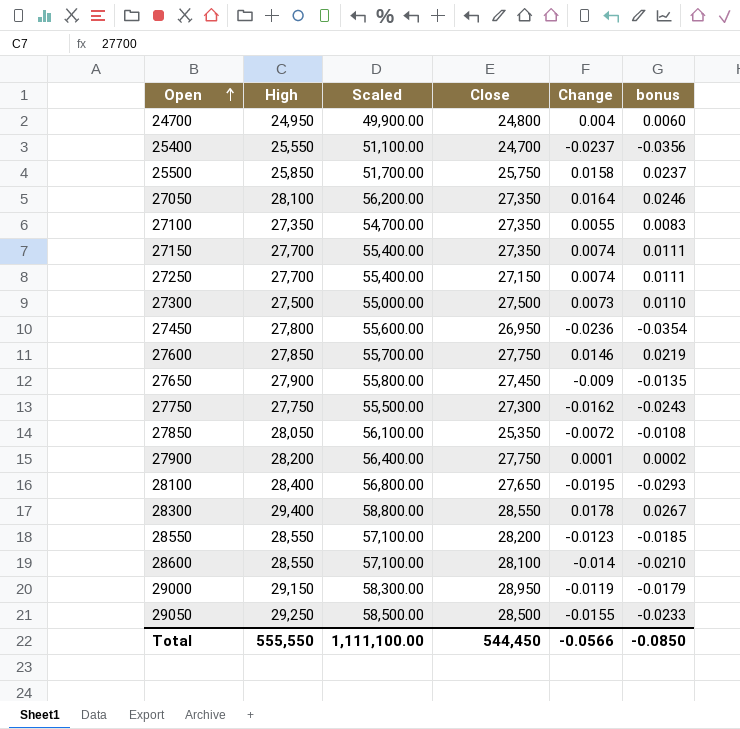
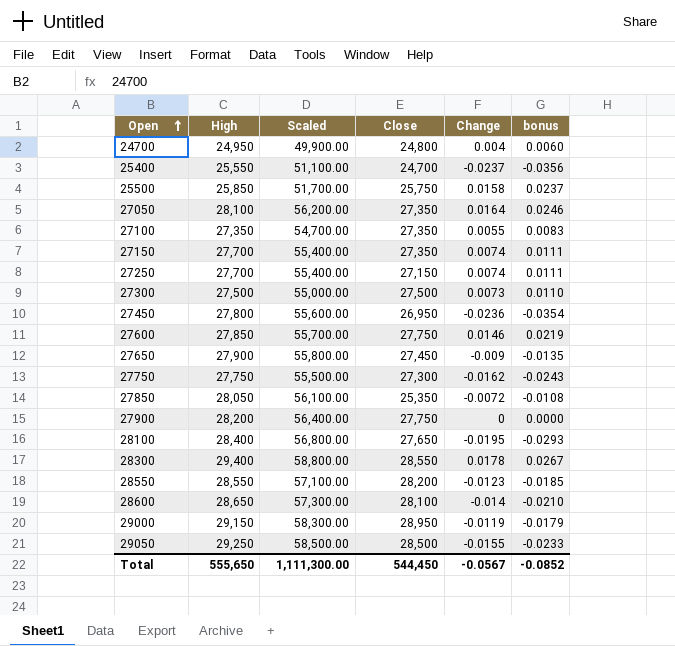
27900 | Change: 0.0001 -> 0
27900 | bonus: 0.0002 -> 0.0000
28600 | High: 28,550 -> 28,650
28600 | Scaled: 57,100.00 -> 57,300.00
Total | High: 555,550 -> 555,650
Total | Scaled: 1,111,100.00 -> 1,111,300.00
Total | Change: -0.0566 -> -0.0567
Total | bonus: -0.0850 -> -0.0852

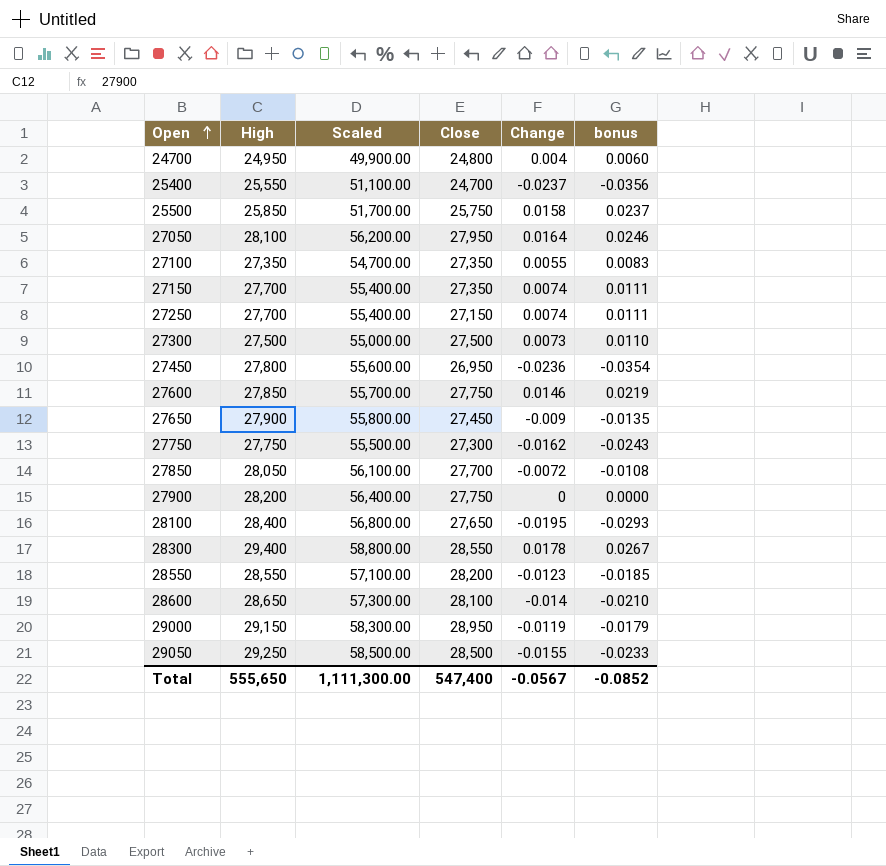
27050 | Close: 27,350 -> 27,950
27850 | Close: 25,350 -> 27,700
Total | Close: 544,450 -> 547,400

